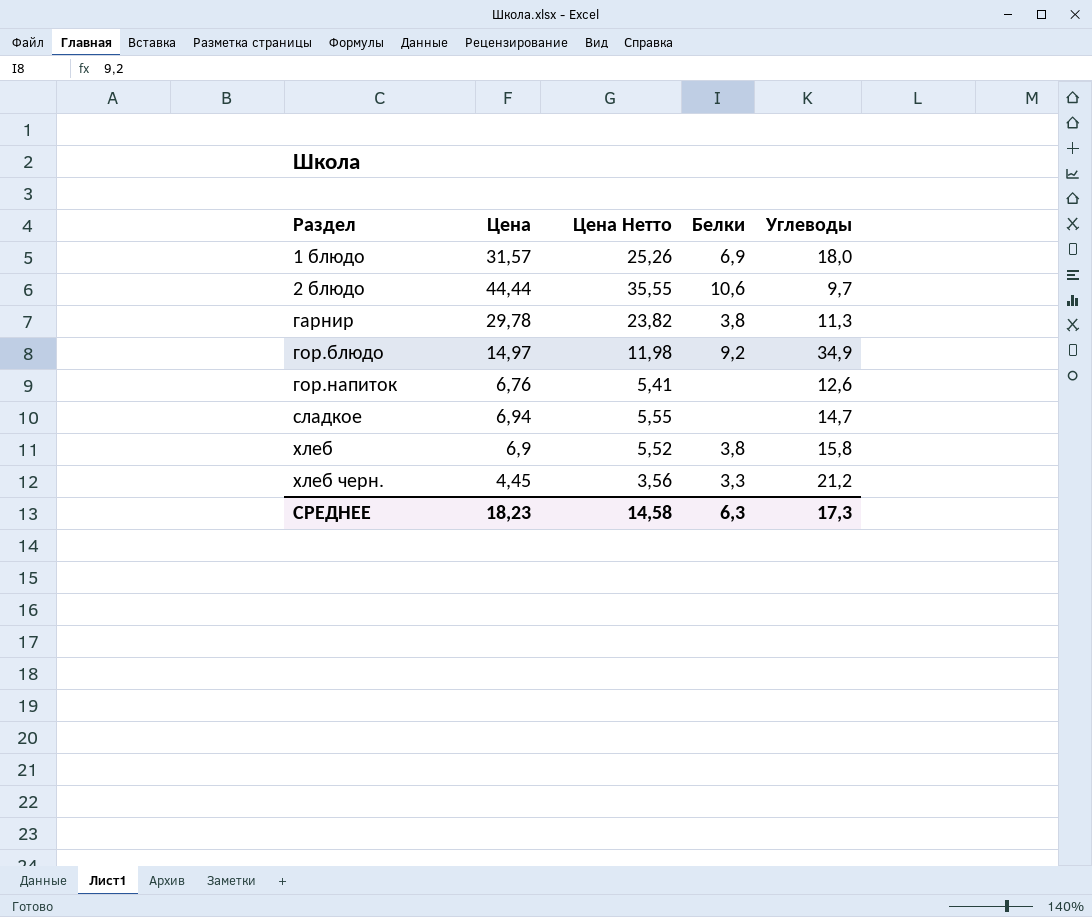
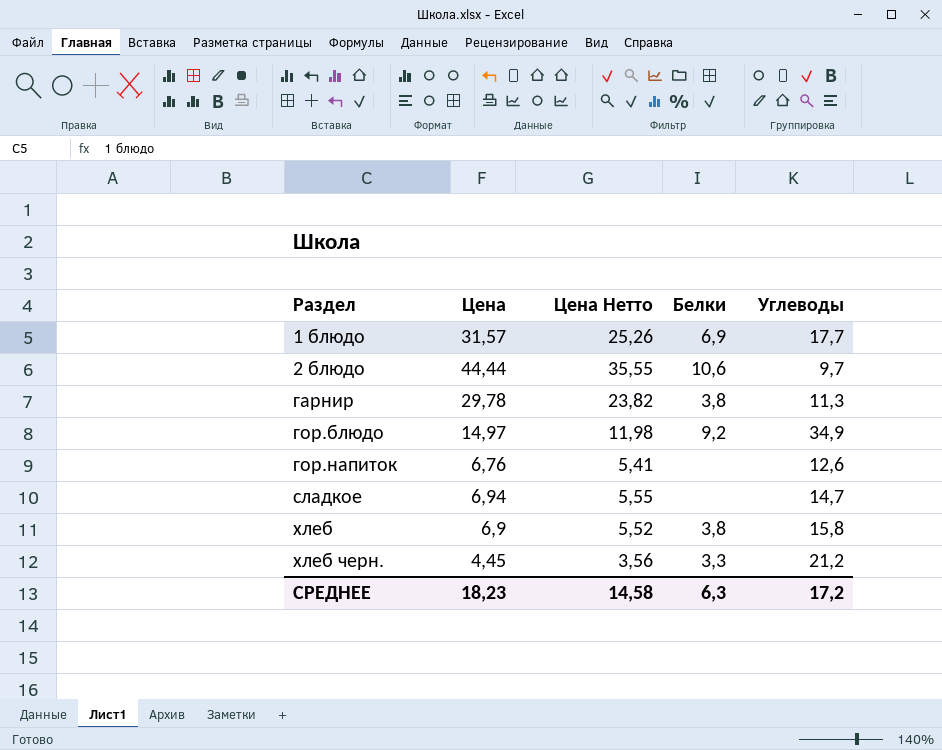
1 блюдо | Углеводы: 18,0 -> 17,7
СРЕДНЕЕ | Углеводы: 17,3 -> 17,2

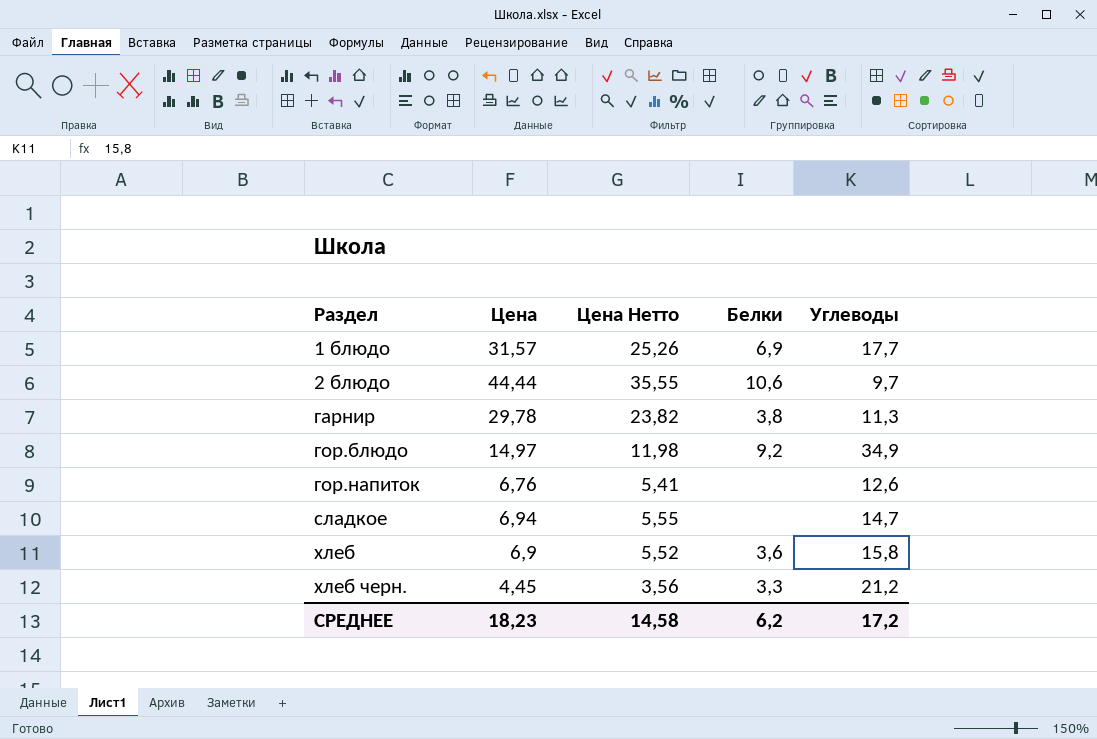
хлеб | Белки: 3,8 -> 3,6
СРЕДНЕЕ | Белки: 6,3 -> 6,2

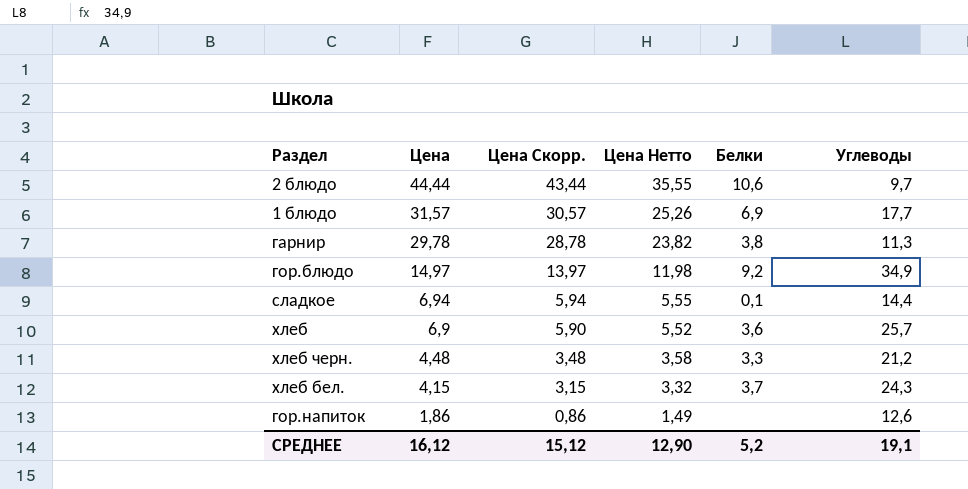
row order: Раздел ascending -> Цена descending
column Цена Скорр. | formula: none -> [Цена] - 1
сладкое | Белки: none -> 0,1
сладкое | Углеводы: 14,7 -> 14,4
хлеб | Углеводы: 15,8 -> 25,7
хлеб черн. | Цена: 4,45 -> 4,48
хлеб черн. | Цена Нетто: 3,56 -> 3,58
row хлеб бел.: none -> 4,15 | 3,15 | 3,32 | 3,7 | 24,3
гор.напиток | Цена: 6,76 -> 1,86
гор.напиток | Цена Нетто: 5,41 -> 1,49
СРЕДНЕЕ | Цена: 18,23 -> 16,12
СРЕДНЕЕ | Цена Нетто: 14,58 -> 12,90
СРЕДНЕЕ | Белки: 6,2 -> 5,2
СРЕДНЕЕ | Углеводы: 17,2 -> 19,1

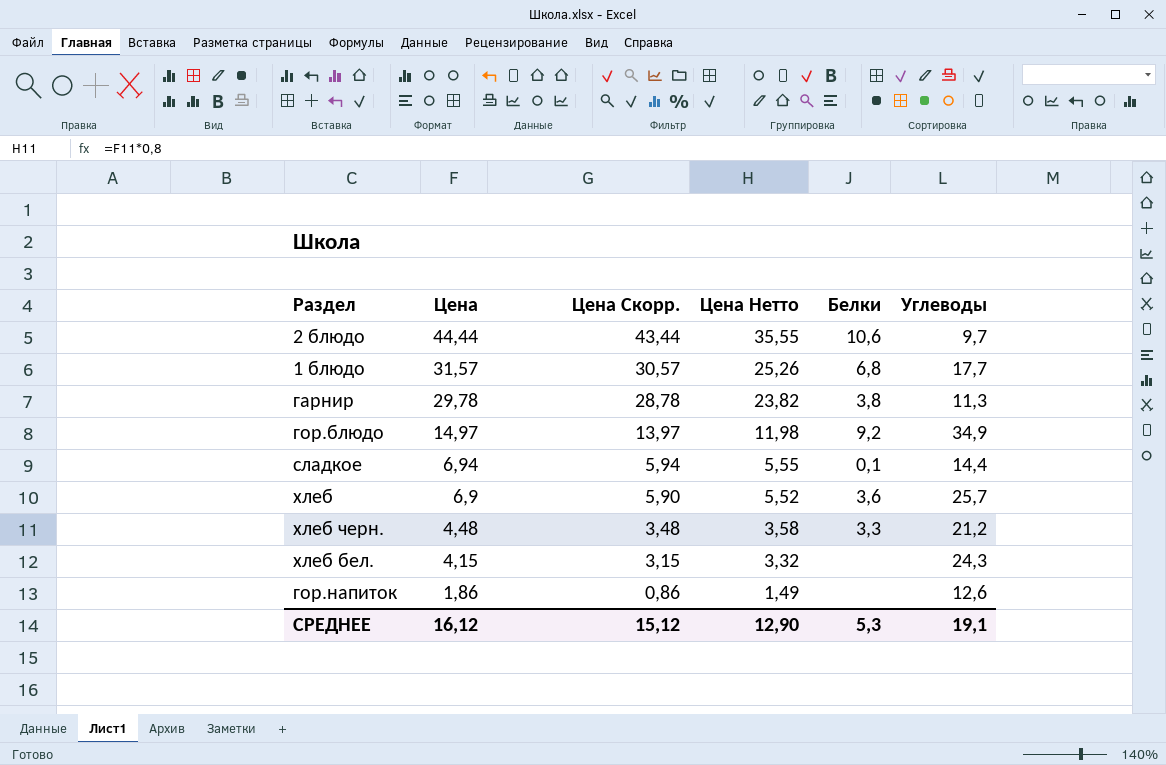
1 блюдо | Белки: 6,9 -> 6,8
хлеб бел. | Белки: 3,7 -> none
СРЕДНЕЕ | Белки: 5,2 -> 5,3

